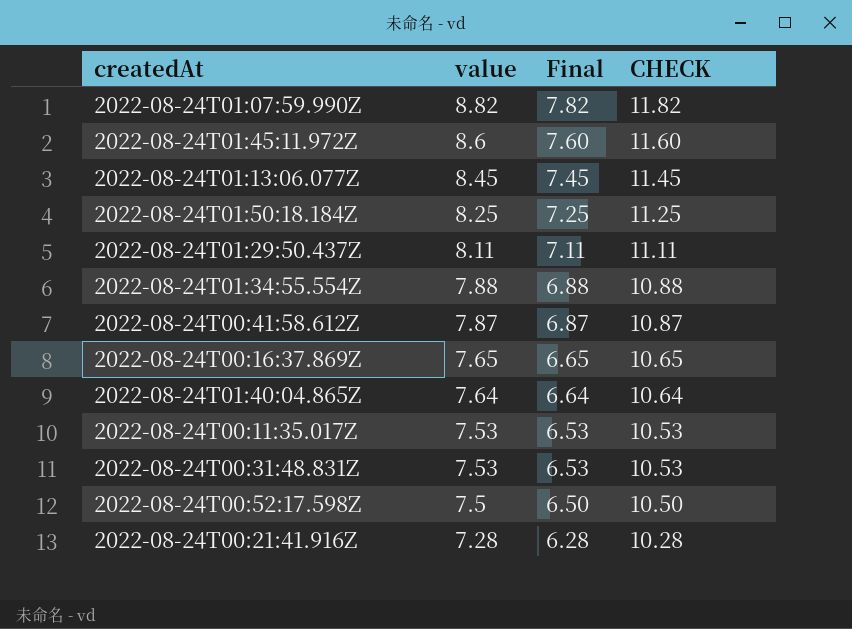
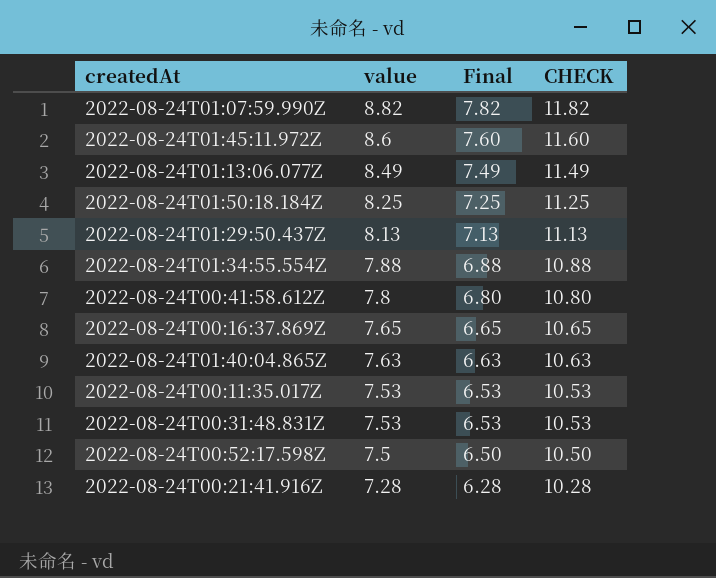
2022-08-24T01:13:06.077Z | value: 8.45 -> 8.49
2022-08-24T01:13:06.077Z | Final: 7.45 -> 7.49
2022-08-24T01:13:06.077Z | CHECK: 11.45 -> 11.49
2022-08-24T01:29:50.437Z | value: 8.11 -> 8.13
2022-08-24T01:29:50.437Z | Final: 7.11 -> 7.13
2022-08-24T01:29:50.437Z | CHECK: 11.11 -> 11.13
2022-08-24T00:41:58.612Z | value: 7.87 -> 7.8
2022-08-24T00:41:58.612Z | Final: 6.87 -> 6.80
2022-08-24T00:41:58.612Z | CHECK: 10.87 -> 10.80
2022-08-24T01:40:04.865Z | value: 7.64 -> 7.63
2022-08-24T01:40:04.865Z | Final: 6.64 -> 6.63
2022-08-24T01:40:04.865Z | CHECK: 10.64 -> 10.63

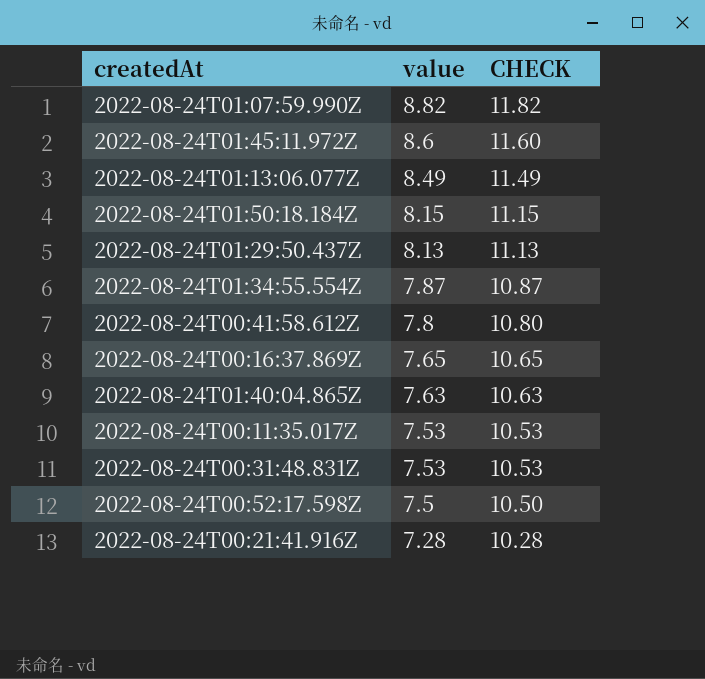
column Final | formula: [value] - 1 -> none
2022-08-24T01:50:18.184Z | value: 8.25 -> 8.15
2022-08-24T01:50:18.184Z | CHECK: 11.25 -> 11.15
2022-08-24T01:34:55.554Z | value: 7.88 -> 7.87
2022-08-24T01:34:55.554Z | CHECK: 10.88 -> 10.87

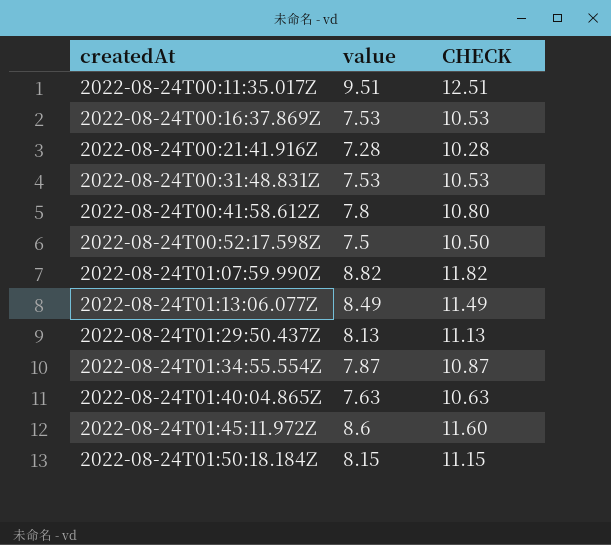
row order: value descending -> createdAt ascending
2022-08-24T00:11:35.017Z | value: 7.53 -> 9.51
2022-08-24T00:11:35.017Z | CHECK: 10.53 -> 12.51
2022-08-24T00:16:37.869Z | value: 7.65 -> 7.53
2022-08-24T00:16:37.869Z | CHECK: 10.65 -> 10.53

